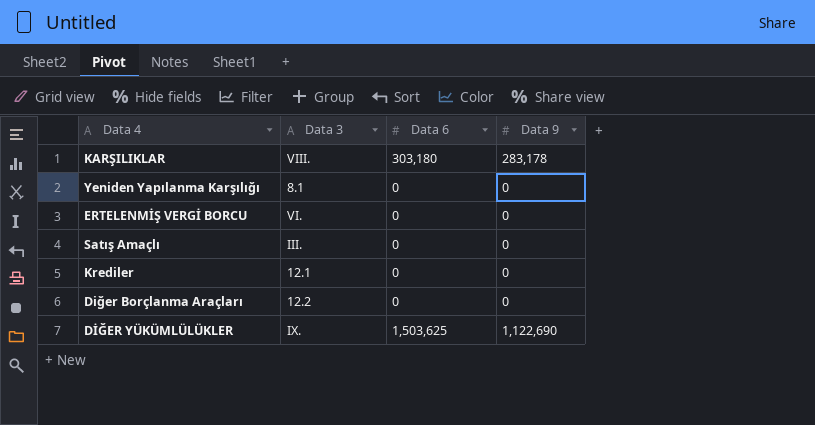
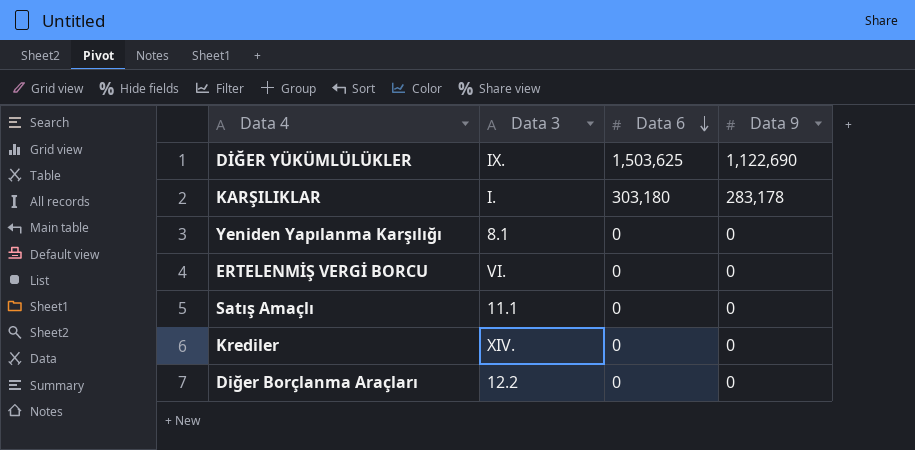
row order: none -> Data 6 descending
KARŞILIKLAR | Data 3: VIII. -> I.
Satış Amaçlı | Data 3: III. -> 11.1
Krediler | Data 3: 12.1 -> XIV.

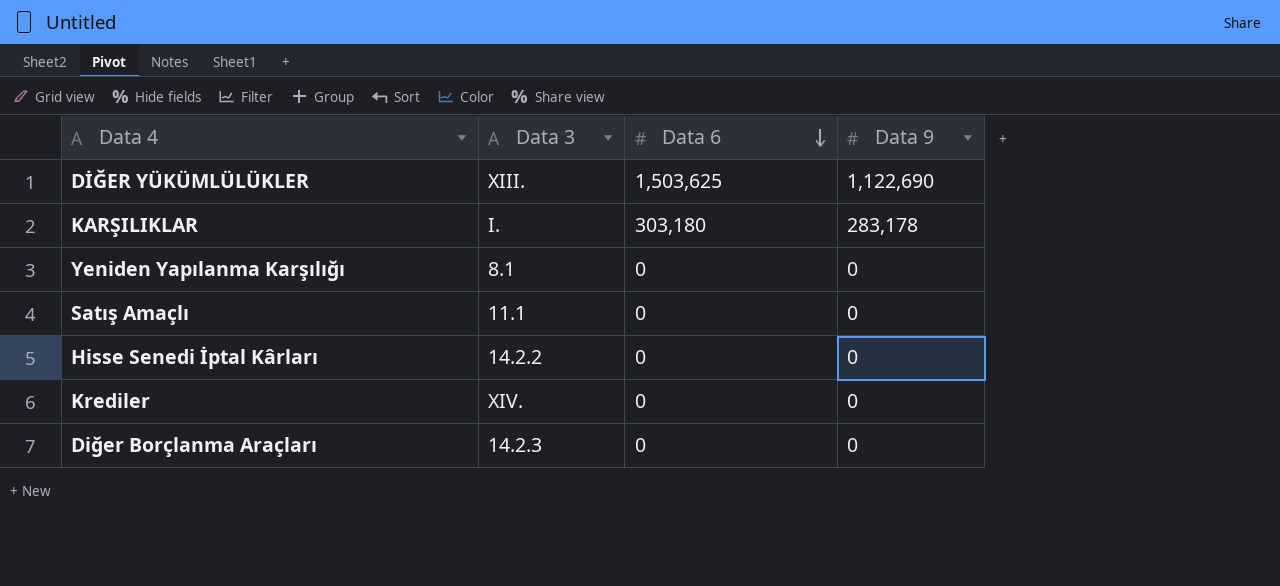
row ERTELENMİŞ VERGİ BORCU: VI. | 0 | 0 -> none
DİĞER YÜKÜMLÜLÜKLER | Data 3: IX. -> XIII.
row Hisse Senedi İptal Kârları: none -> 14.2.2 | 0 | 0
Diğer Borçlanma Araçları | Data 3: 12.2 -> 14.2.3

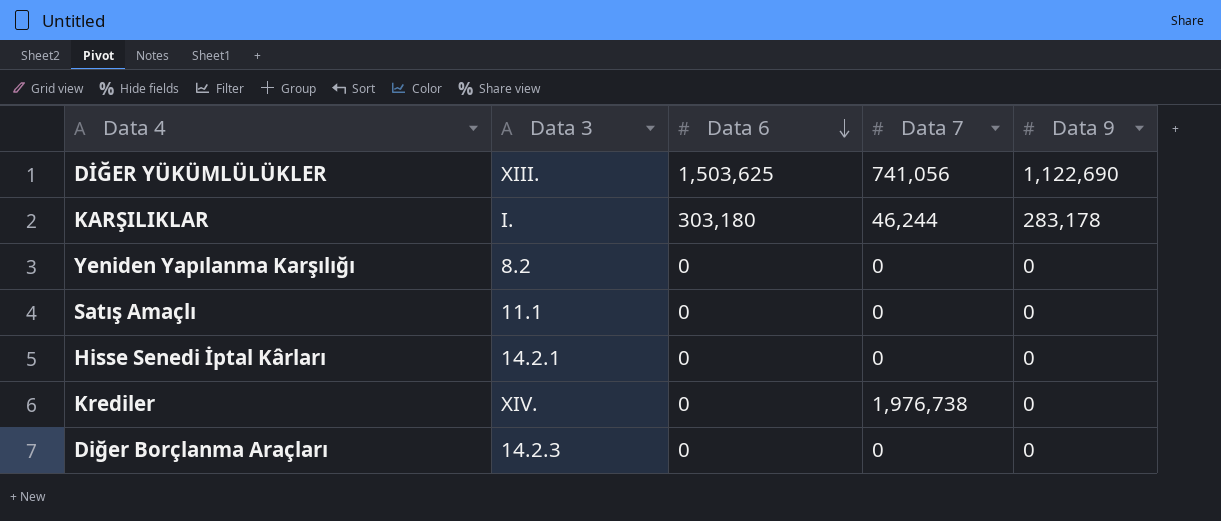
column Data 7 | position: none -> 4
Yeniden Yapılanma Karşılığı | Data 3: 8.1 -> 8.2
Hisse Senedi İptal Kârları | Data 3: 14.2.2 -> 14.2.1

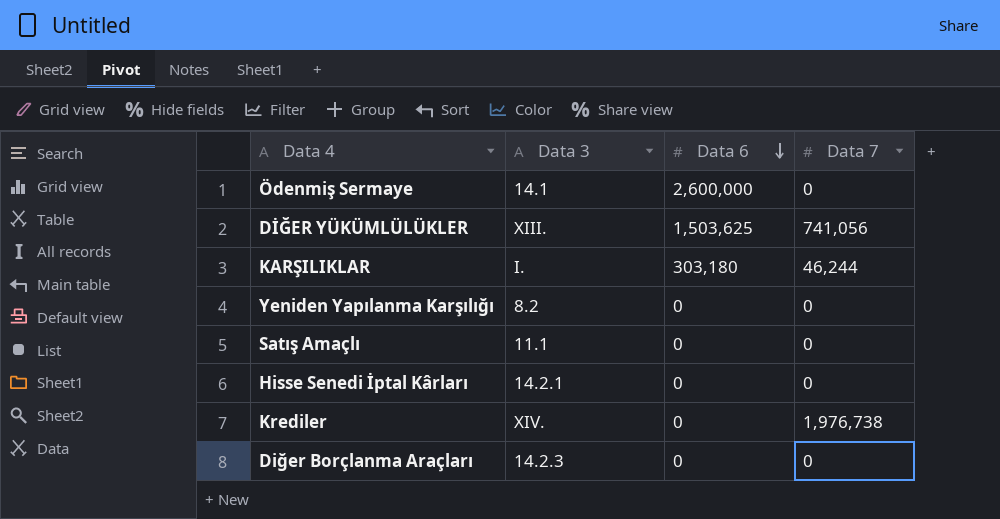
column Data 9 | position: 5 -> none
row Ödenmiş Sermaye: none -> 14.1 | 2,600,000 | 0

